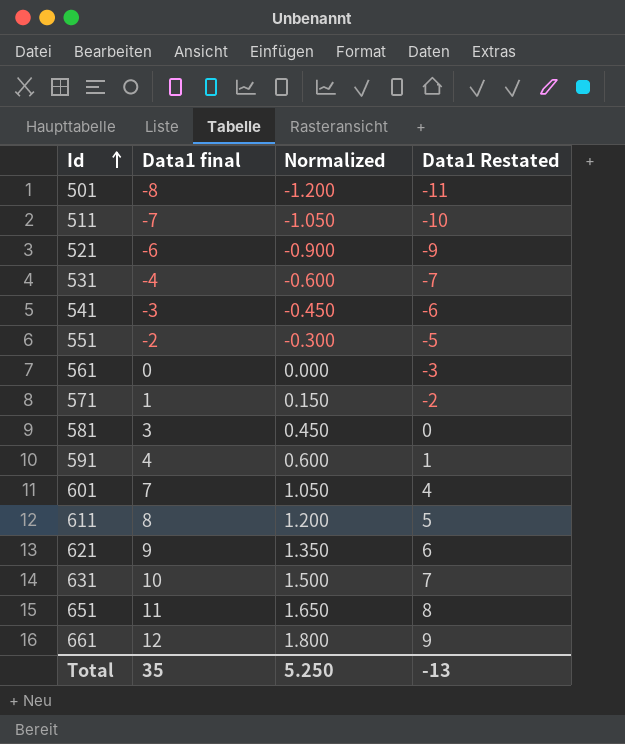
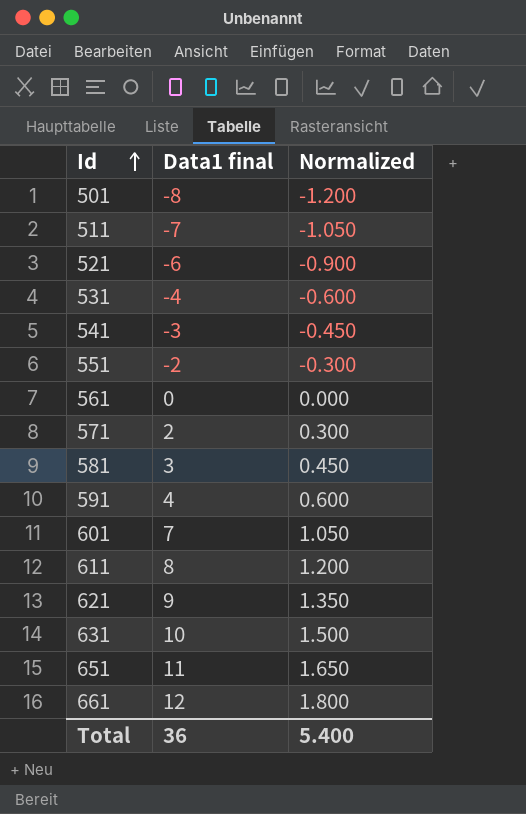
column Data1 Restated | formula: [Data1 final] - 3 -> none
571 | Data1 final: 1 -> 2
571 | Normalized: 0.150 -> 0.300
Total | Data1 final: 35 -> 36
Total | Normalized: 5.250 -> 5.400

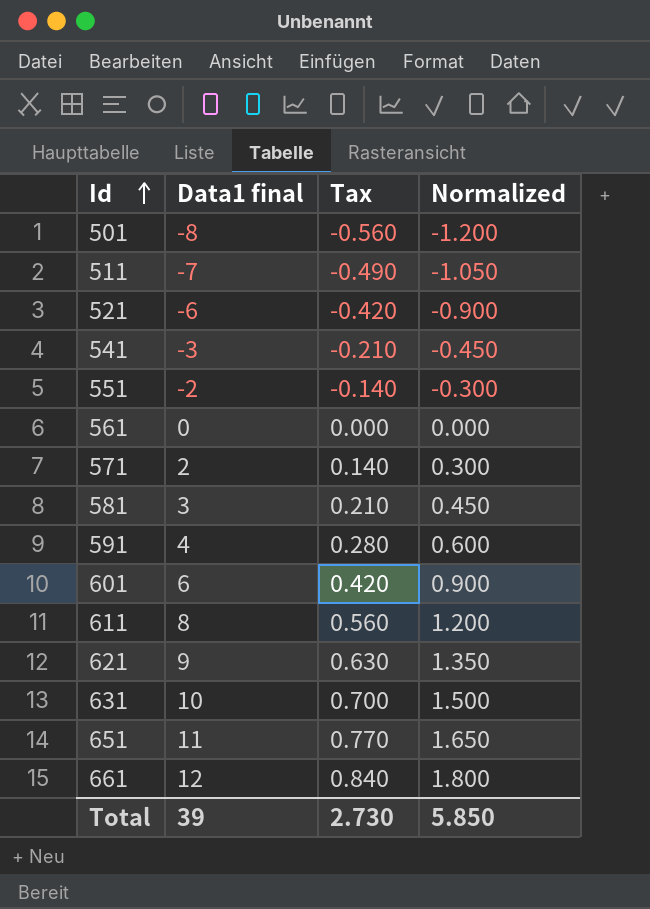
column Tax | formula: none -> [Data1 final] * 0.07
row 531: -4 | -0.600 -> none
601 | Data1 final: 7 -> 6
601 | Normalized: 1.050 -> 0.900
Total | Data1 final: 36 -> 39
Total | Normalized: 5.400 -> 5.850

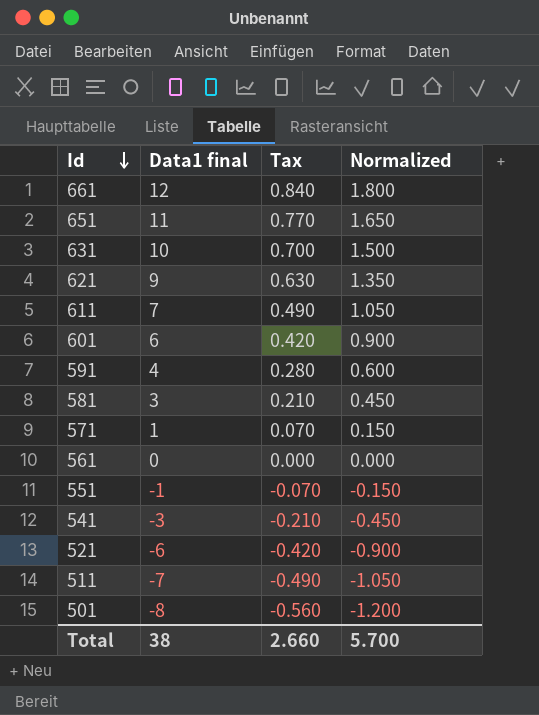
row order: Id ascending -> Id descending
611 | Data1 final: 8 -> 7
611 | Tax: 0.560 -> 0.490
611 | Normalized: 1.200 -> 1.050
571 | Data1 final: 2 -> 1
571 | Tax: 0.140 -> 0.070
571 | Normalized: 0.300 -> 0.150
551 | Data1 final: -2 -> -1
551 | Tax: -0.140 -> -0.070
551 | Normalized: -0.300 -> -0.150
Total | Data1 final: 39 -> 38
Total | Tax: 2.730 -> 2.660
Total | Normalized: 5.850 -> 5.700

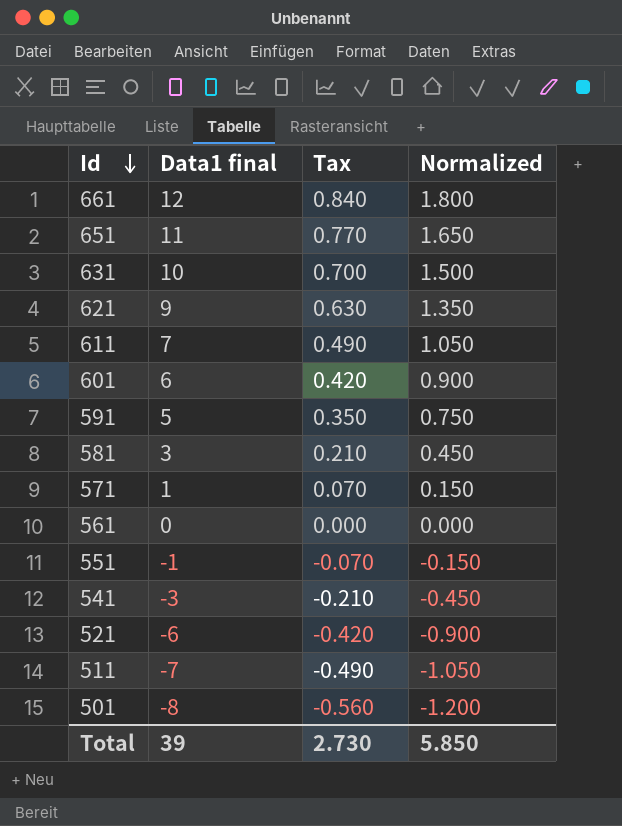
591 | Data1 final: 4 -> 5
591 | Tax: 0.280 -> 0.350
591 | Normalized: 0.600 -> 0.750
Total | Data1 final: 38 -> 39
Total | Tax: 2.660 -> 2.730
Total | Normalized: 5.700 -> 5.850

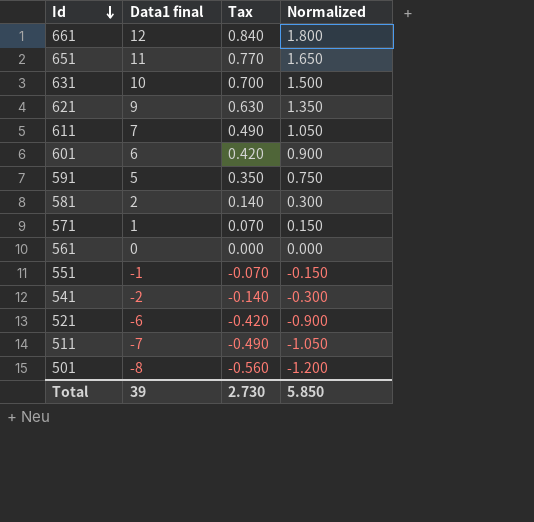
581 | Data1 final: 3 -> 2
581 | Tax: 0.210 -> 0.140
581 | Normalized: 0.450 -> 0.300
541 | Data1 final: -3 -> -2
541 | Tax: -0.210 -> -0.140
541 | Normalized: -0.450 -> -0.300

